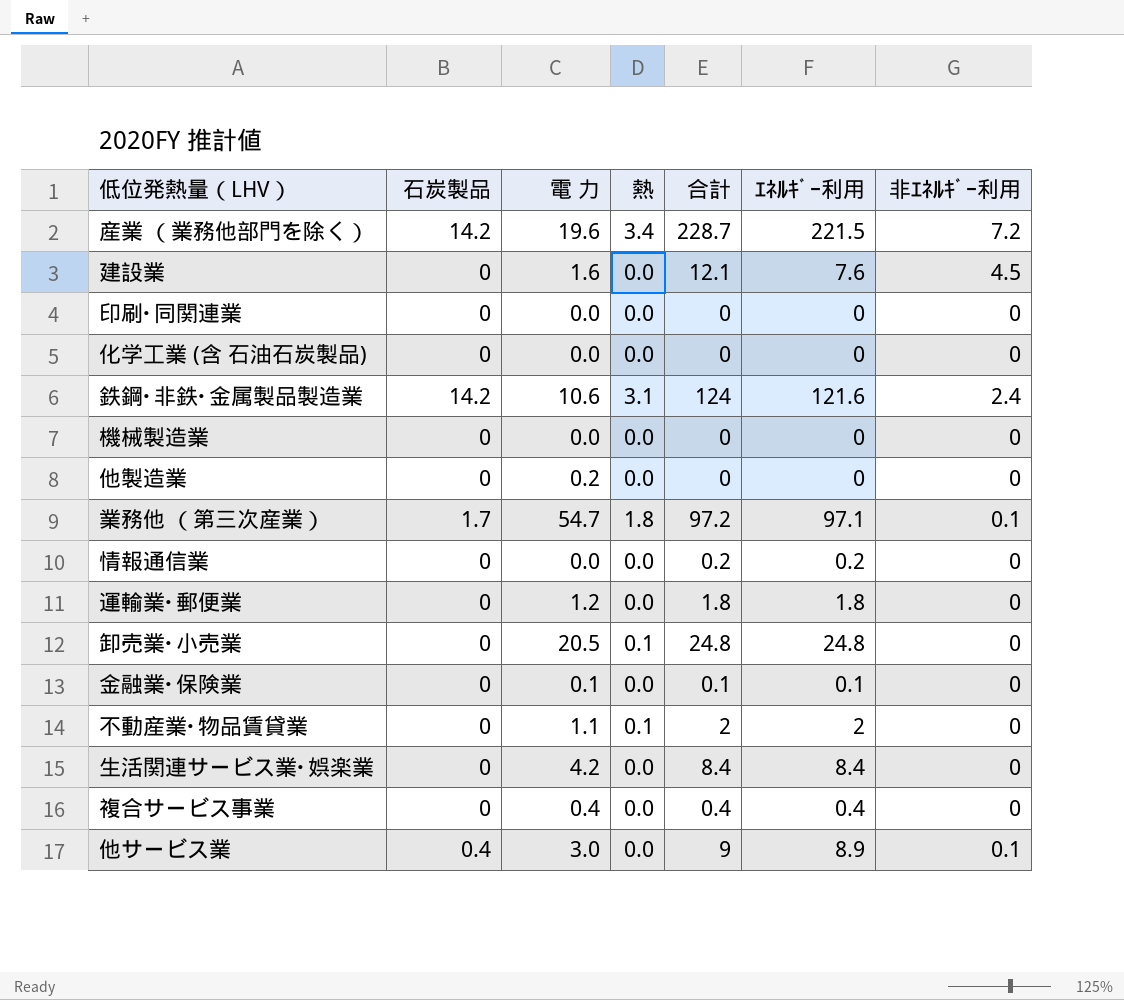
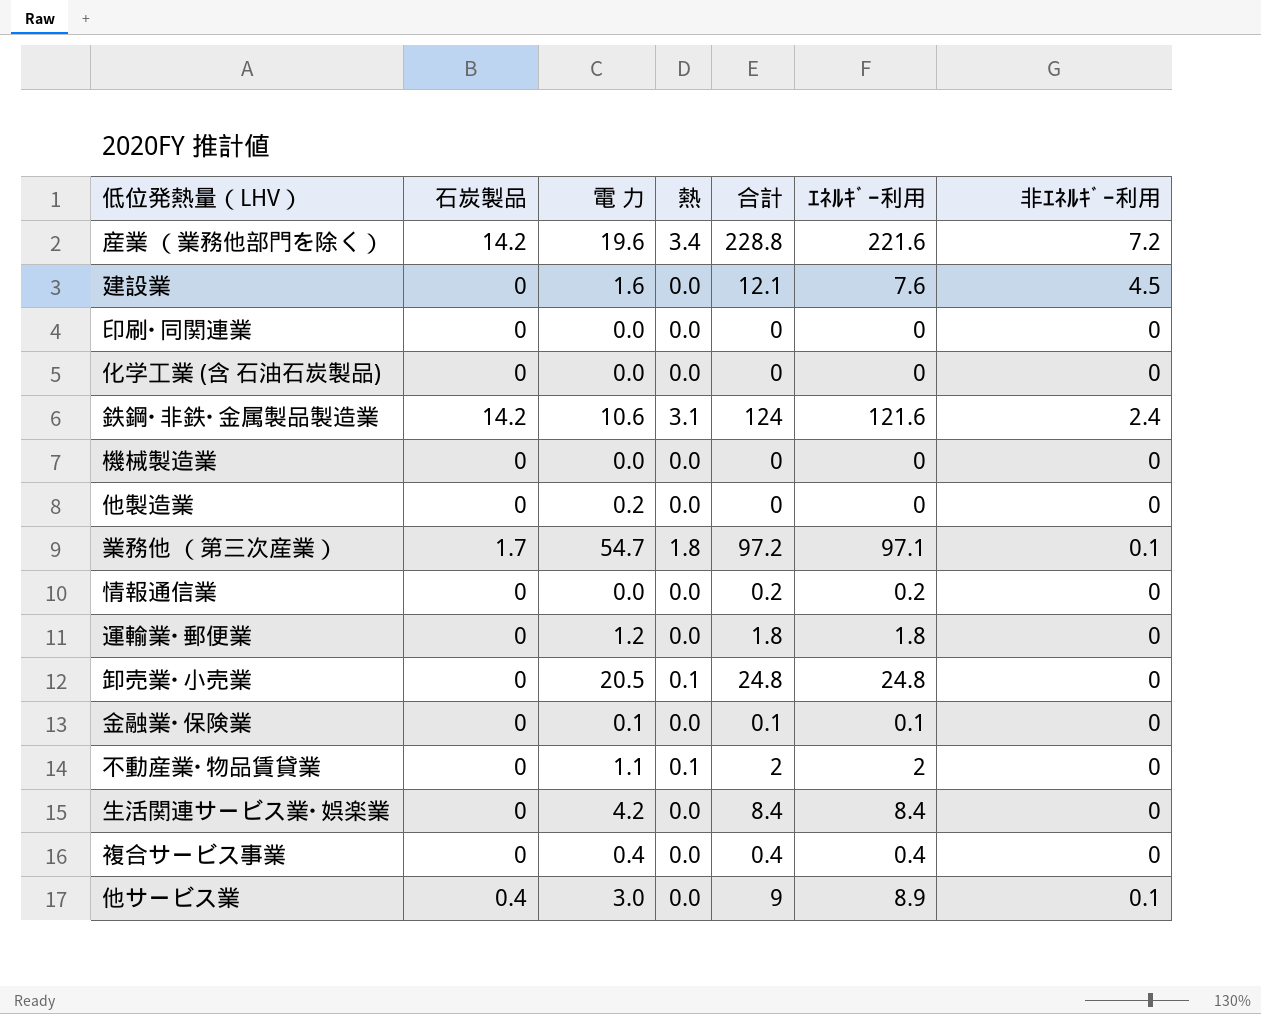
産業 （業務他部門を除く） | 合計: 228.7 -> 228.8
産業 （業務他部門を除く） | ｴﾈﾙｷﾞｰ利用: 221.5 -> 221.6

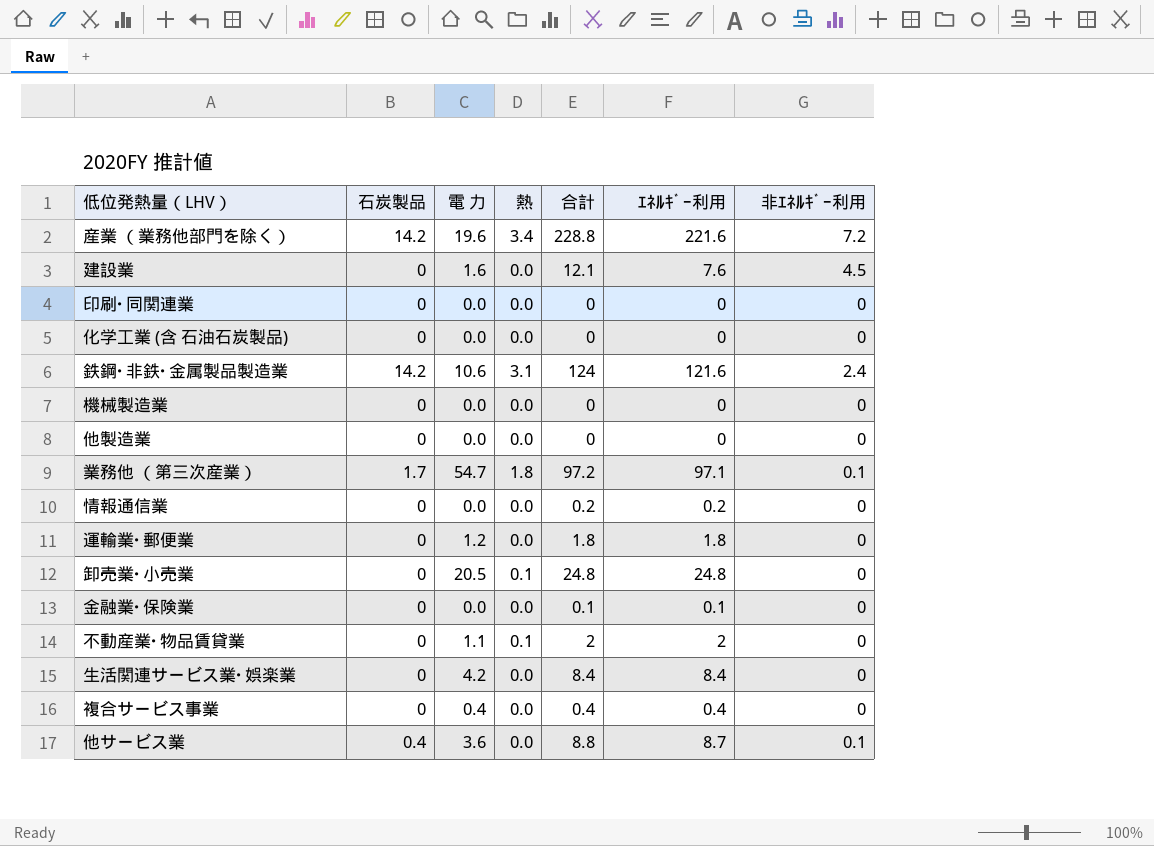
他製造業 | 電 力: 0.2 -> 0.0
金融業･保険業 | 電 力: 0.1 -> 0.0
他サービス業 | 電 力: 3.0 -> 3.6
他サービス業 | 合計: 9 -> 8.8
他サービス業 | ｴﾈﾙｷﾞｰ利用: 8.9 -> 8.7

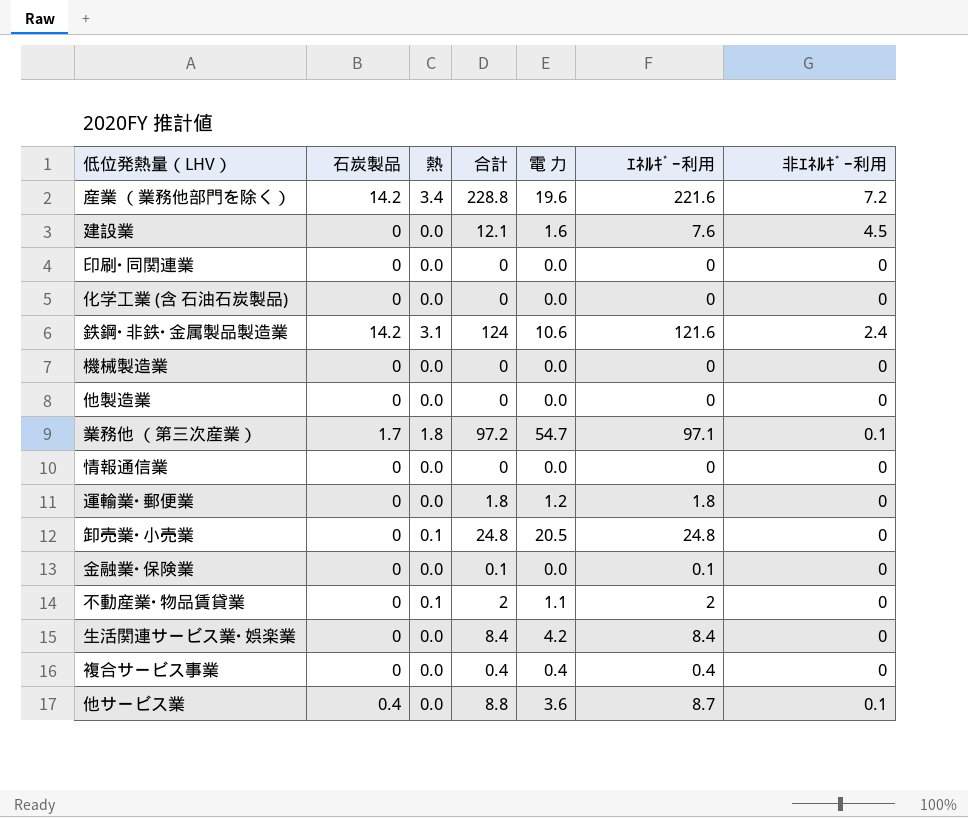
column 電 力 | position: 3 -> 5
情報通信業 | 合計: 0.2 -> 0
情報通信業 | ｴﾈﾙｷﾞｰ利用: 0.2 -> 0

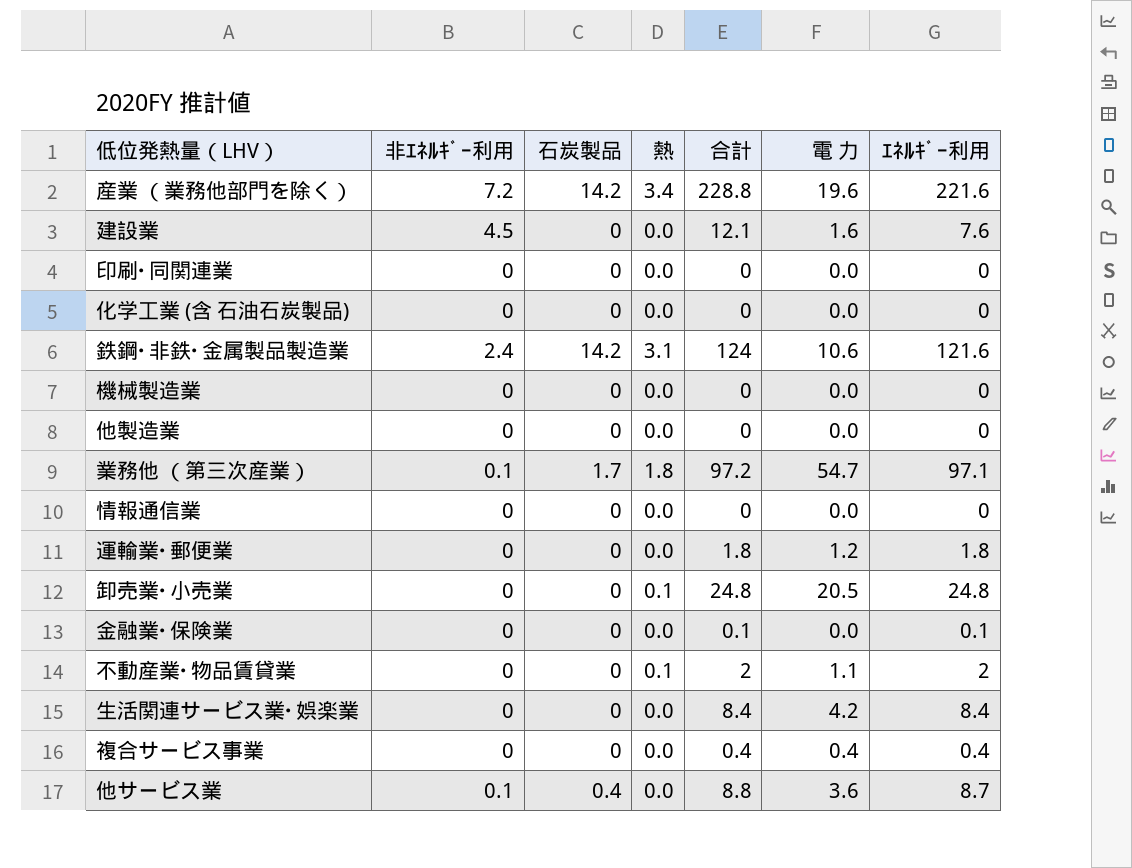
column 非ｴﾈﾙｷﾞｰ利用 | position: 7 -> 2

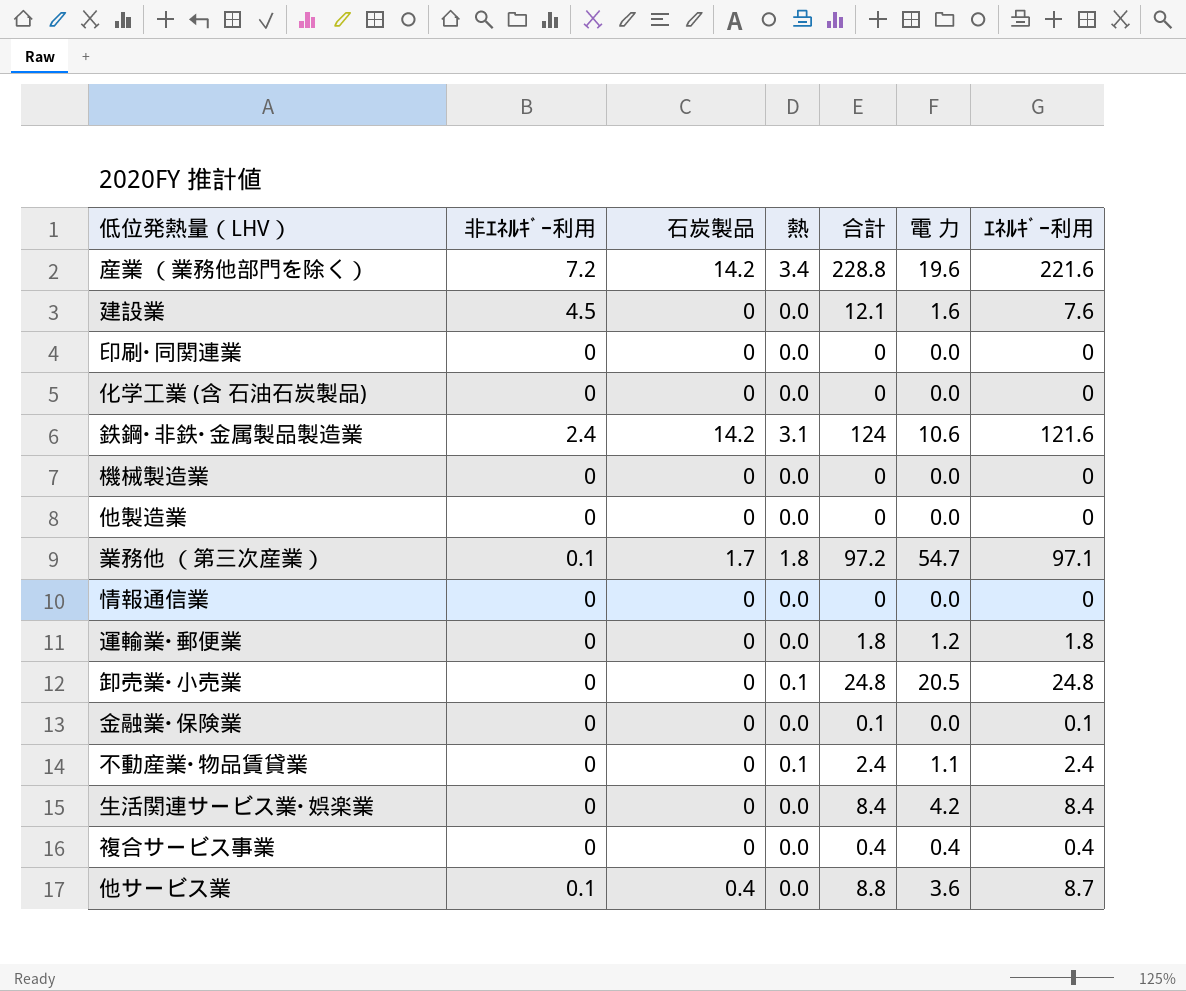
不動産業･物品賃貸業 | 合計: 2 -> 2.4
不動産業･物品賃貸業 | ｴﾈﾙｷﾞｰ利用: 2 -> 2.4

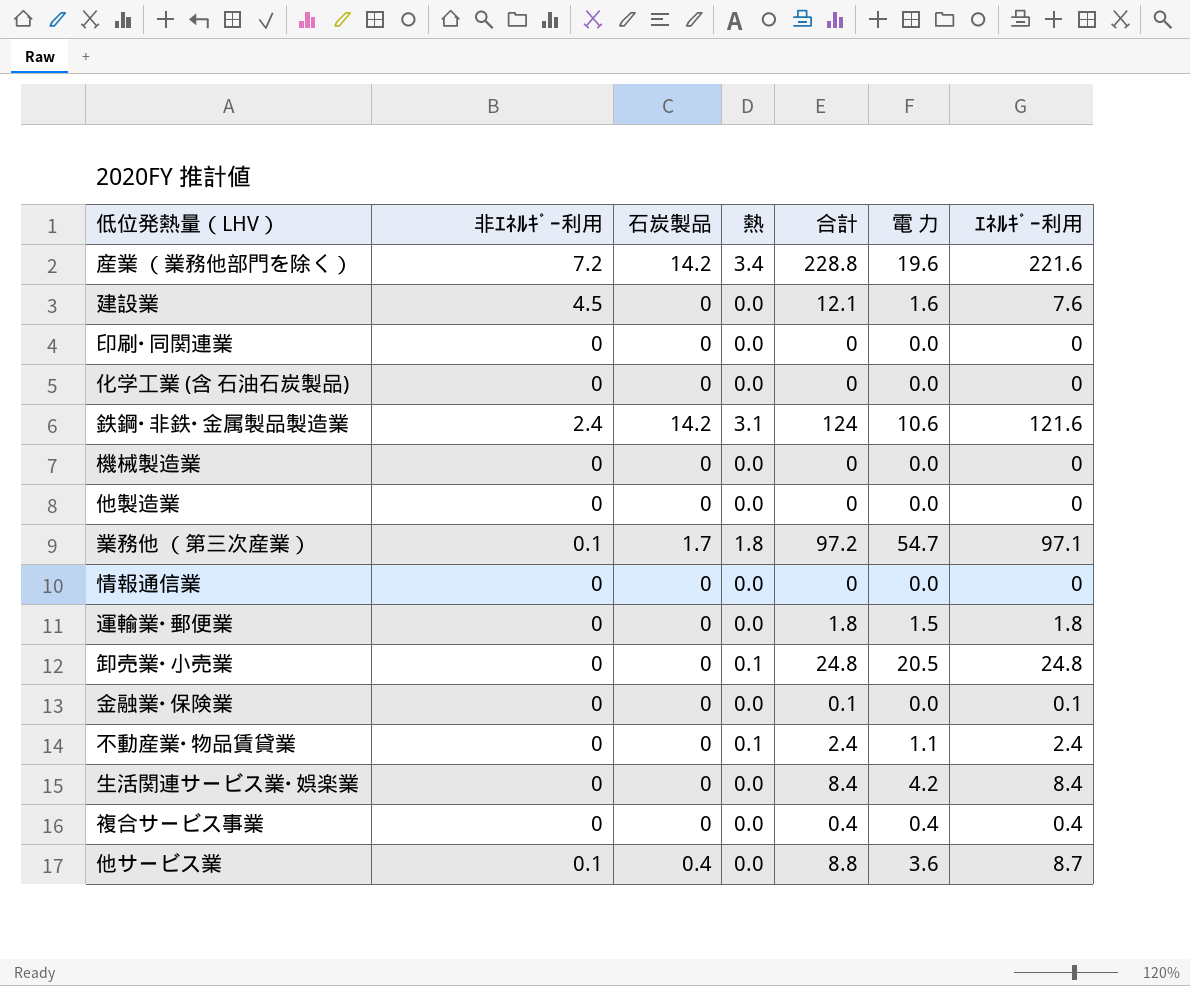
運輸業･郵便業 | 電 力: 1.2 -> 1.5

